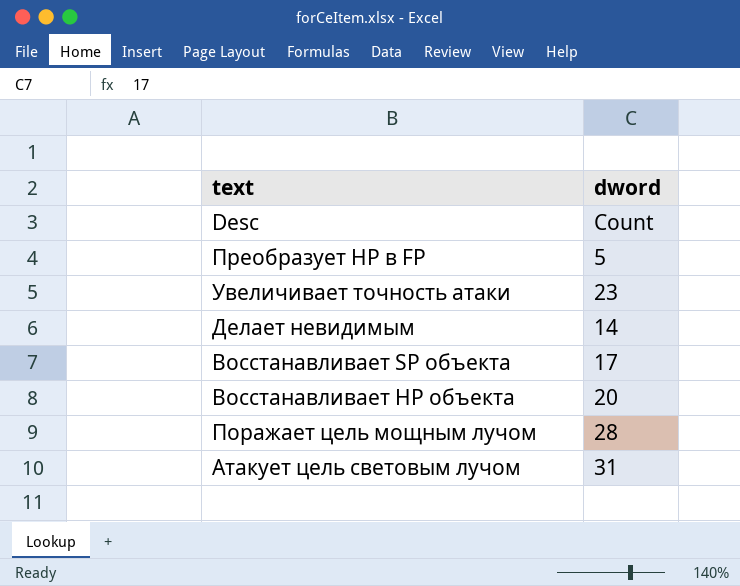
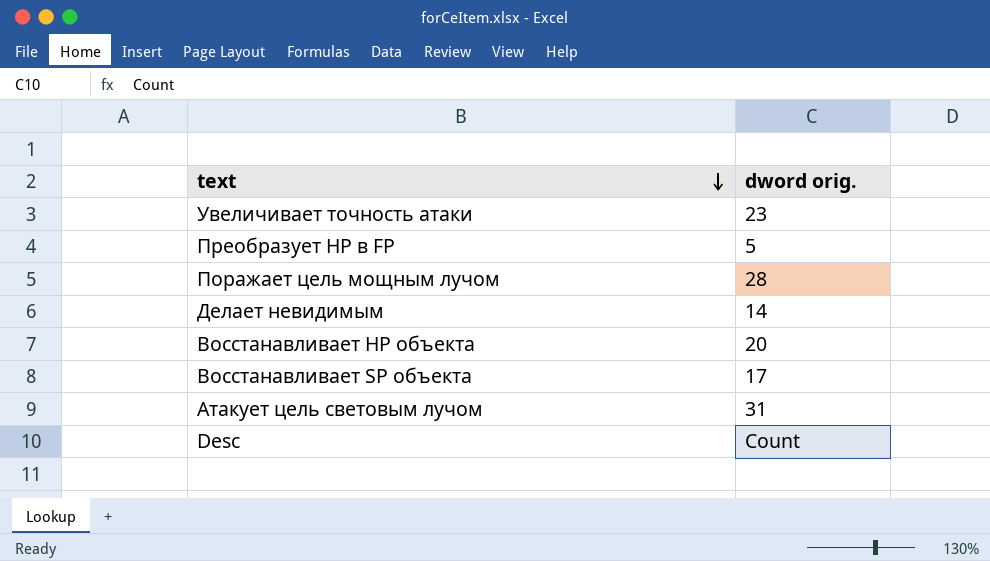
row order: none -> text descending
column name: dword -> dword orig.

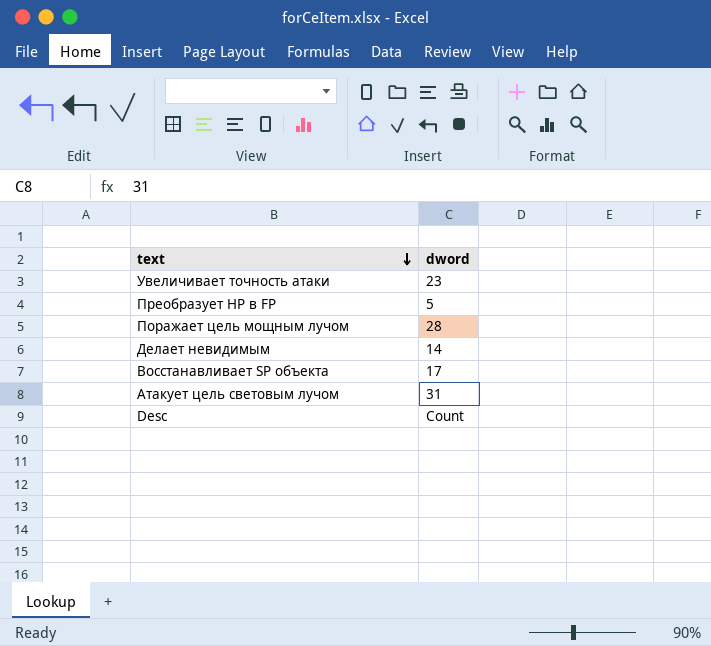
column name: dword orig. -> dword
row Восстанавливает НP объекта: 20 -> none

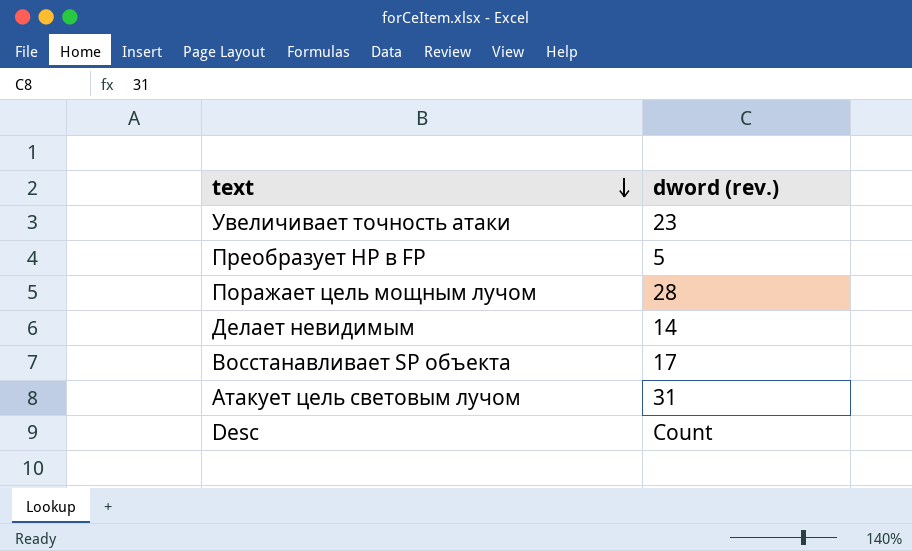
column name: dword -> dword (rev.)

